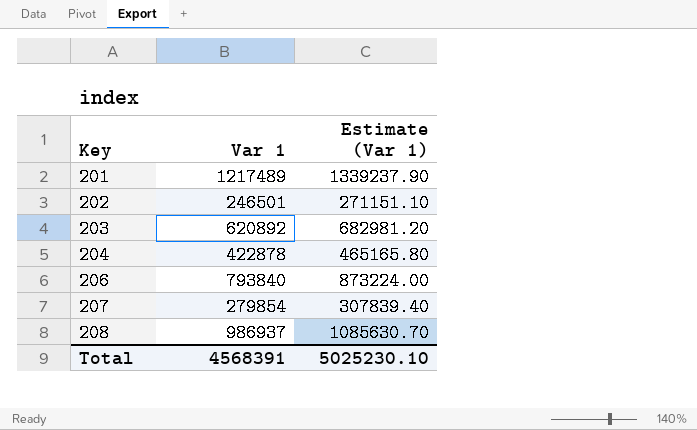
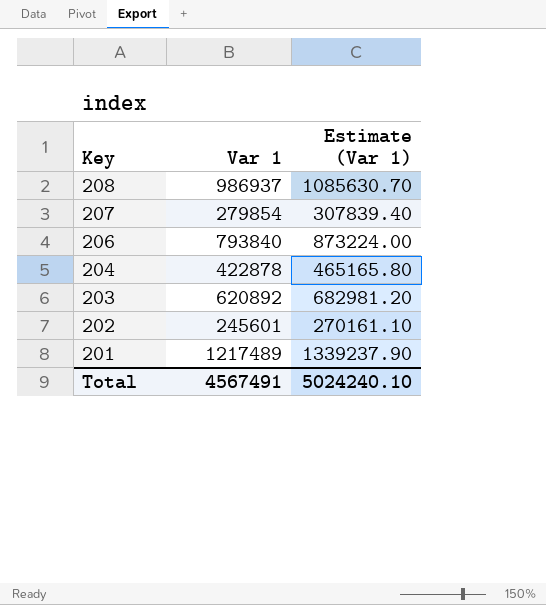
row order: Key ascending -> Key descending
202 | Var 1: 246501 -> 245601
202 | Estimate (Var 1): 271151.10 -> 270161.10
Total | Var 1: 4568391 -> 4567491
Total | Estimate (Var 1): 5025230.10 -> 5024240.10

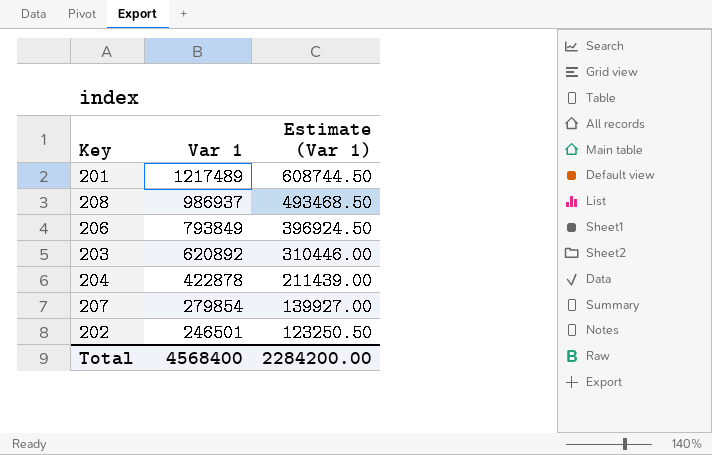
row order: Key descending -> Var 1 descending
column Estimate (Var 1) | formula: [Var 1] * 1.1 -> [Var 1] * 0.5
206 | Var 1: 793840 -> 793849
202 | Var 1: 245601 -> 246501
Total | Var 1: 4567491 -> 4568400
Total | Estimate (Var 1): 5024240.10 -> 2284200.00

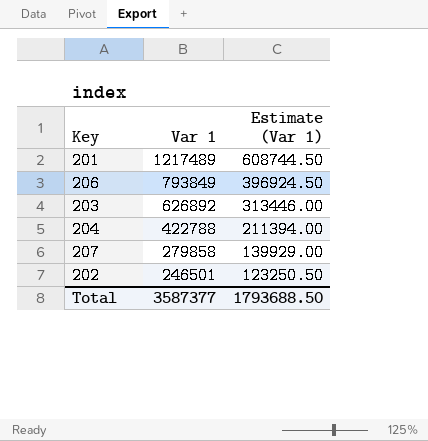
row 208: 986937 | 493468.50 -> none
203 | Var 1: 620892 -> 626892
203 | Estimate (Var 1): 310446.00 -> 313446.00
204 | Var 1: 422878 -> 422788
204 | Estimate (Var 1): 211439.00 -> 211394.00
207 | Var 1: 279854 -> 279858
207 | Estimate (Var 1): 139927.00 -> 139929.00
Total | Var 1: 4568400 -> 3587377
Total | Estimate (Var 1): 2284200.00 -> 1793688.50

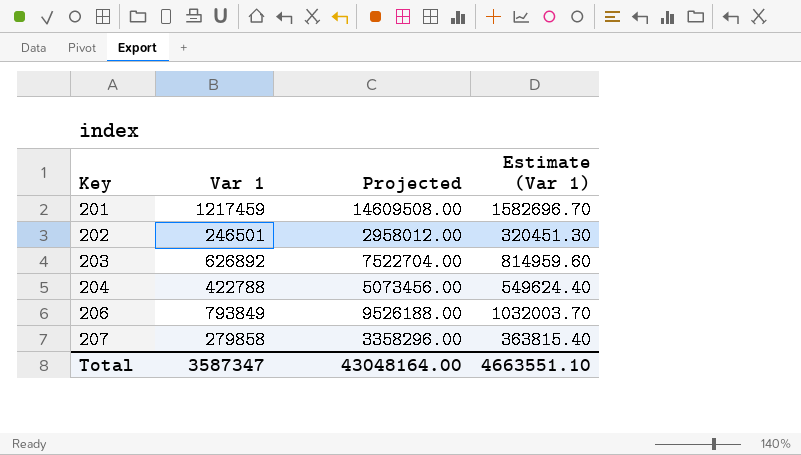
row order: Var 1 descending -> Key ascending
column Projected | formula: none -> [Var 1] * 12
column Estimate (Var 1) | formula: [Var 1] * 0.5 -> [Var 1] * 1.3
201 | Var 1: 1217489 -> 1217459
Total | Var 1: 3587377 -> 3587347
Total | Estimate (Var 1): 1793688.50 -> 4663551.10

